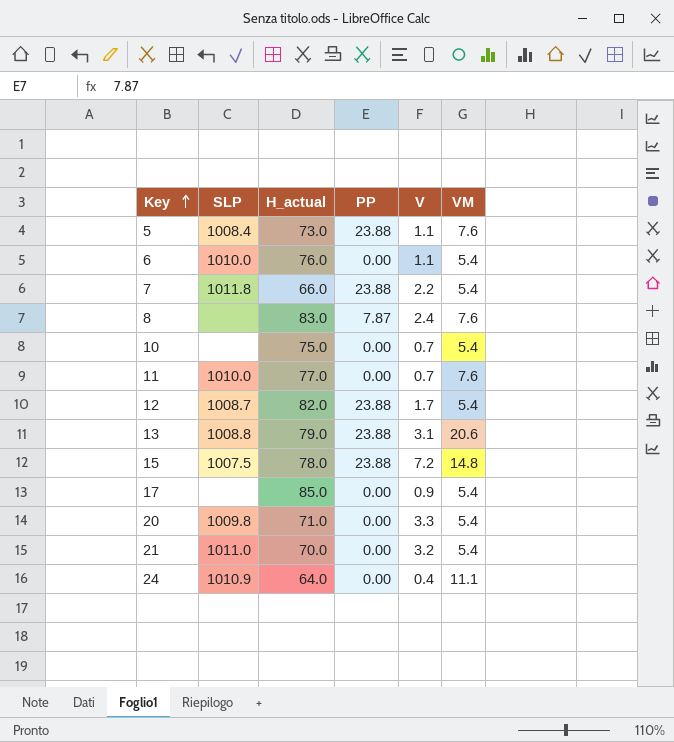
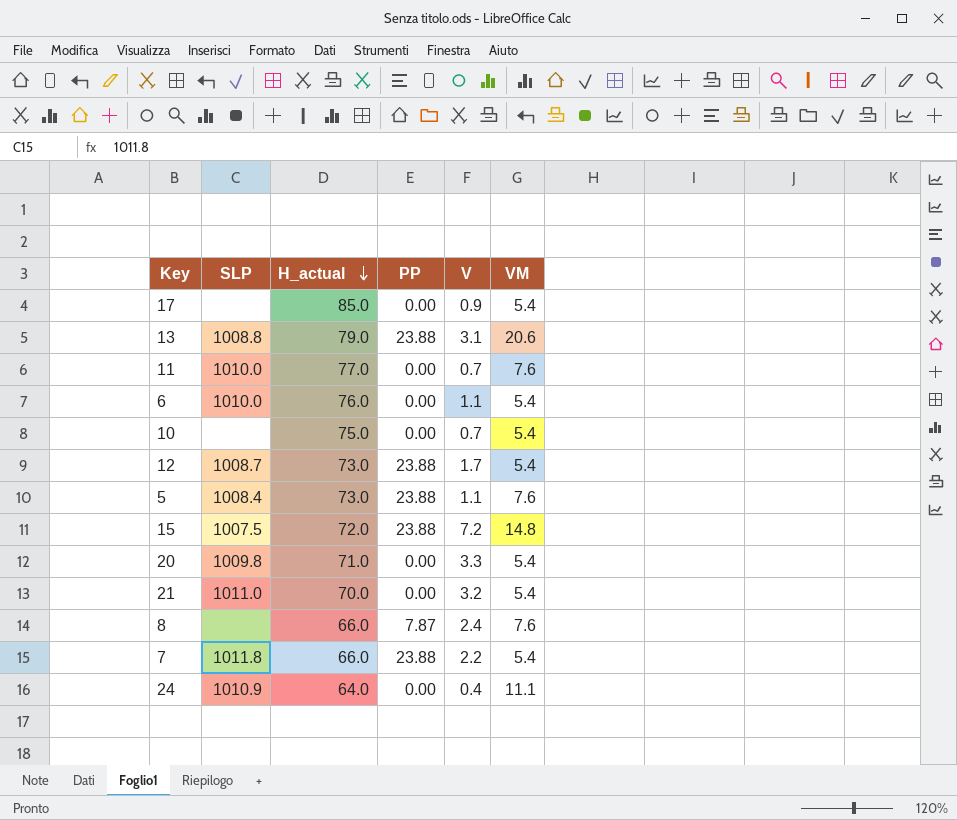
row order: Key ascending -> H_actual descending
12 | H_actual: 82.0 -> 73.0
15 | H_actual: 78.0 -> 72.0
8 | H_actual: 83.0 -> 66.0

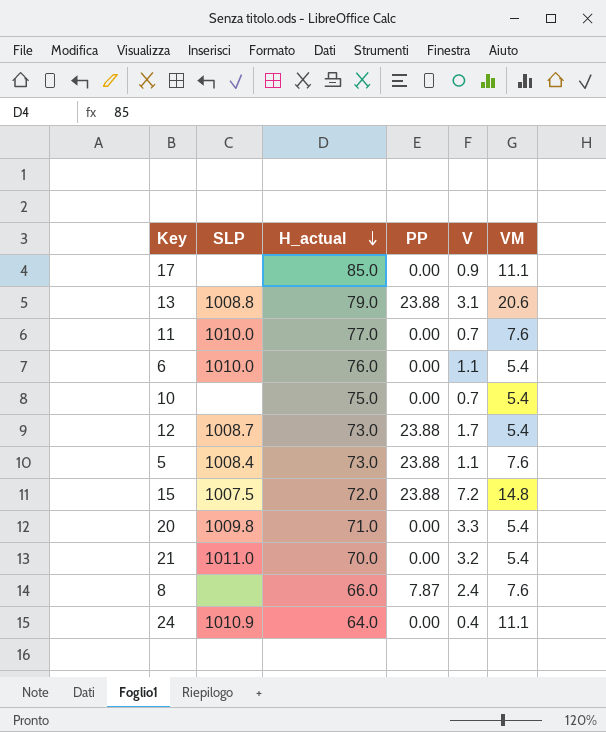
row 7: 1011.8 | 66.0 | 23.88 | 2.2 | 5.4 -> none
17 | VM: 5.4 -> 11.1

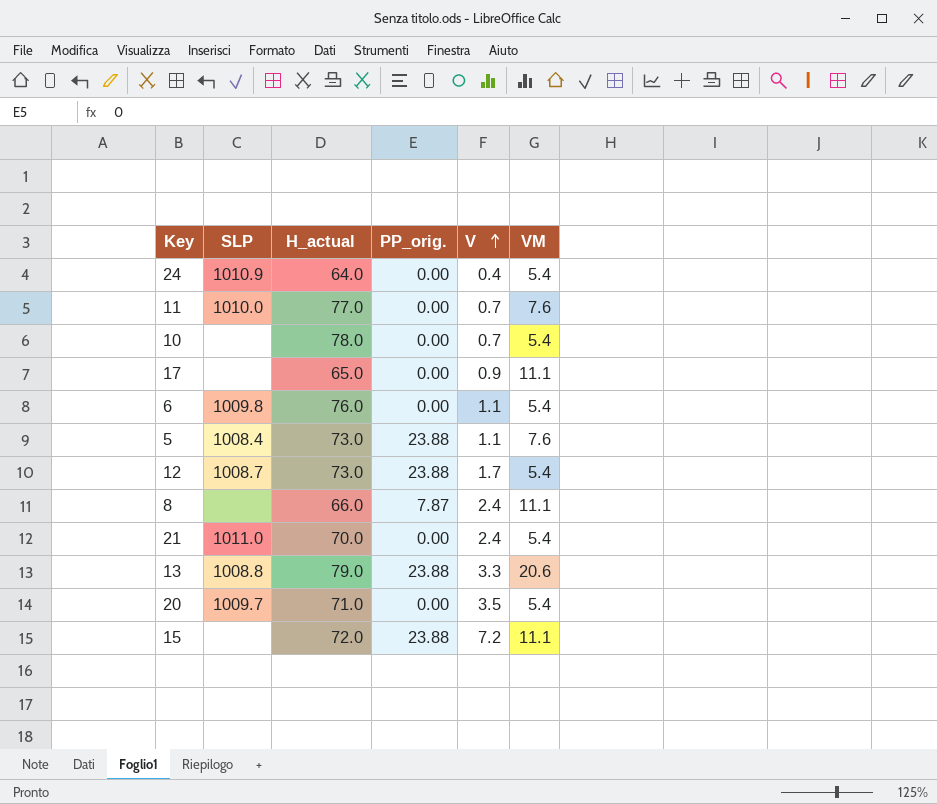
row order: H_actual descending -> V ascending
column name: PP -> PP_orig.
24 | VM: 11.1 -> 5.4
10 | H_actual: 75.0 -> 78.0
17 | H_actual: 85.0 -> 65.0
6 | SLP: 1010.0 -> 1009.8
8 | VM: 7.6 -> 11.1
21 | V: 3.2 -> 2.4
13 | V: 3.1 -> 3.3
20 | SLP: 1009.8 -> 1009.7
20 | V: 3.3 -> 3.5
15 | SLP: 1007.5 -> none
15 | VM: 14.8 -> 11.1

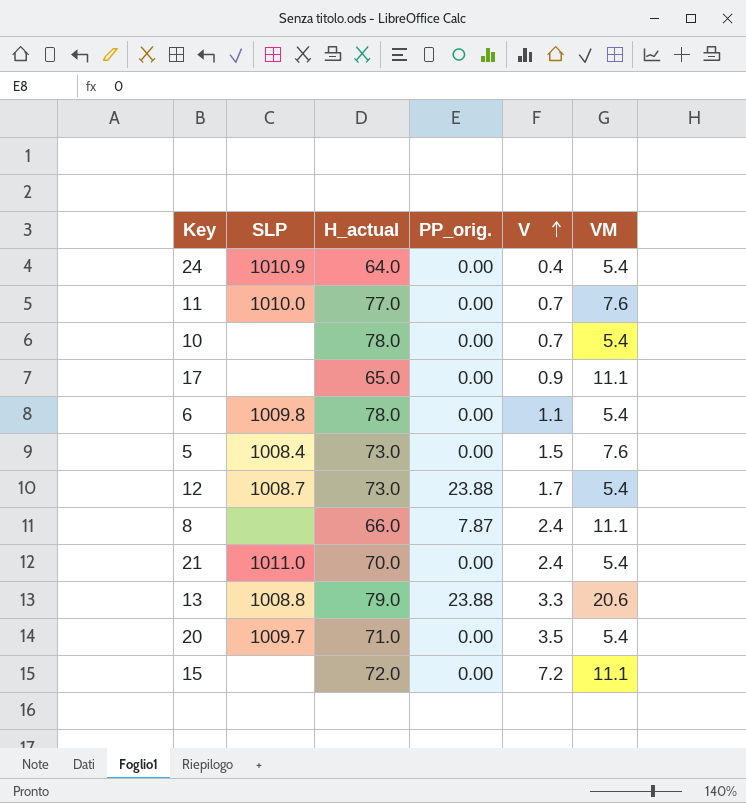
6 | H_actual: 76.0 -> 78.0
5 | PP_orig.: 23.88 -> 0.00
5 | V: 1.1 -> 1.5
15 | PP_orig.: 23.88 -> 0.00

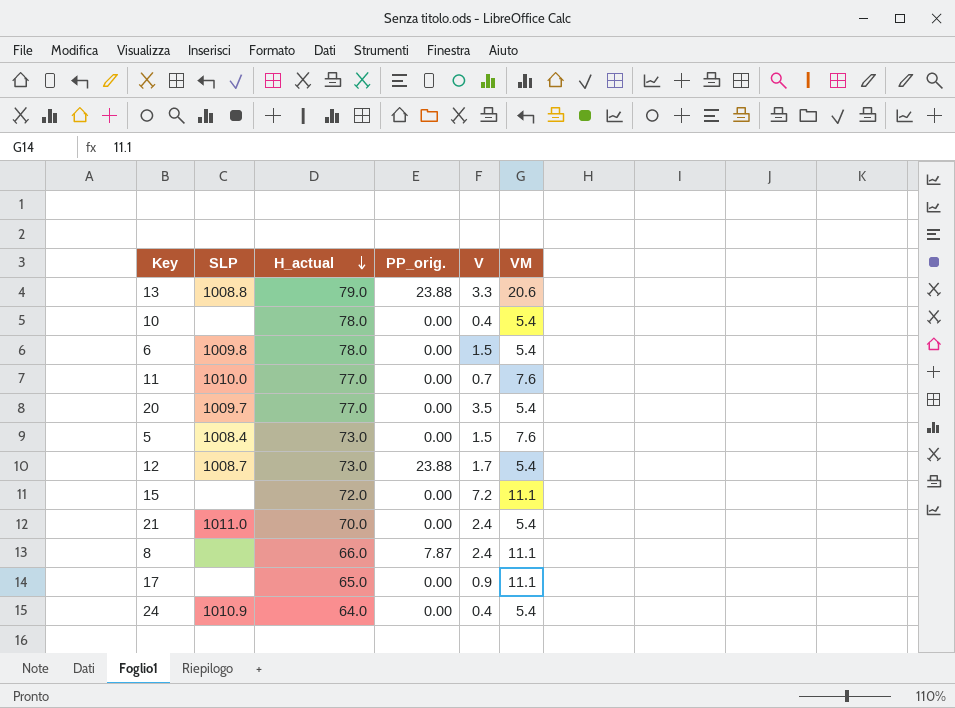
row order: V ascending -> H_actual descending
10 | V: 0.7 -> 0.4
6 | V: 1.1 -> 1.5
20 | H_actual: 71.0 -> 77.0

